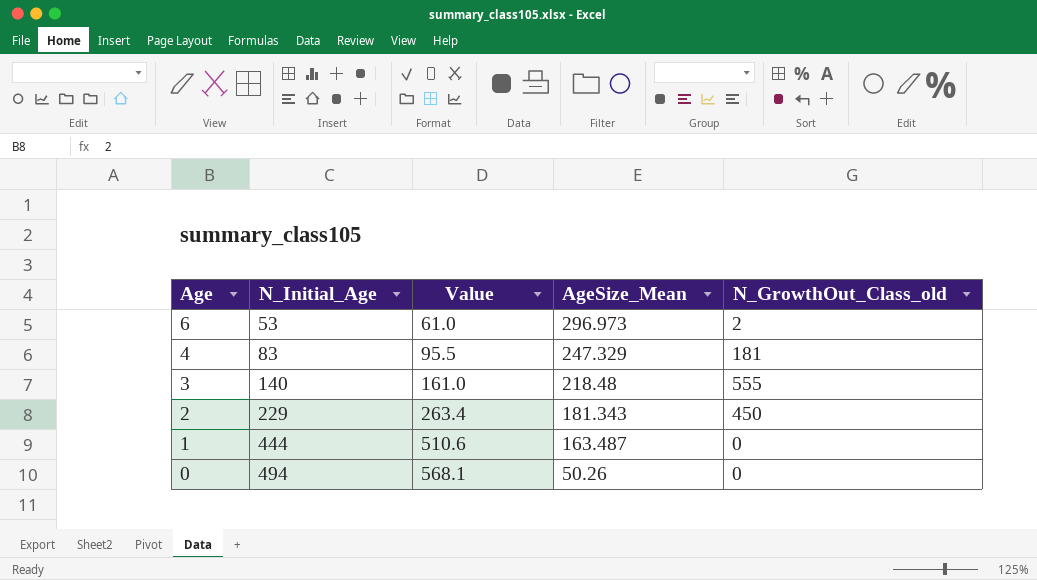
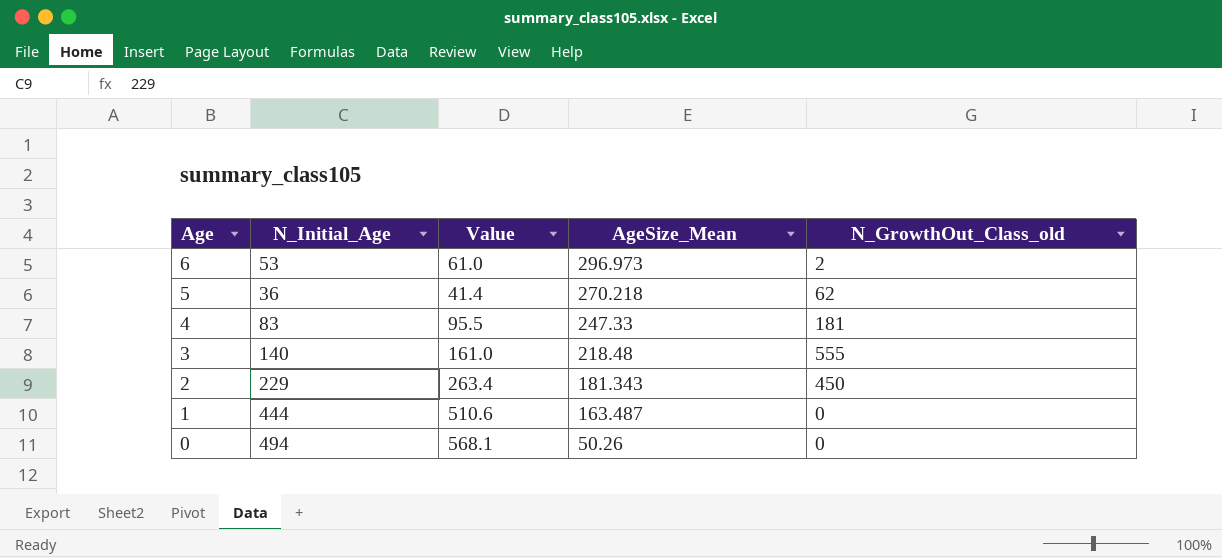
row 5: none -> 36 | 41.4 | 270.218 | 62
4 | AgeSize_Mean: 247.329 -> 247.33

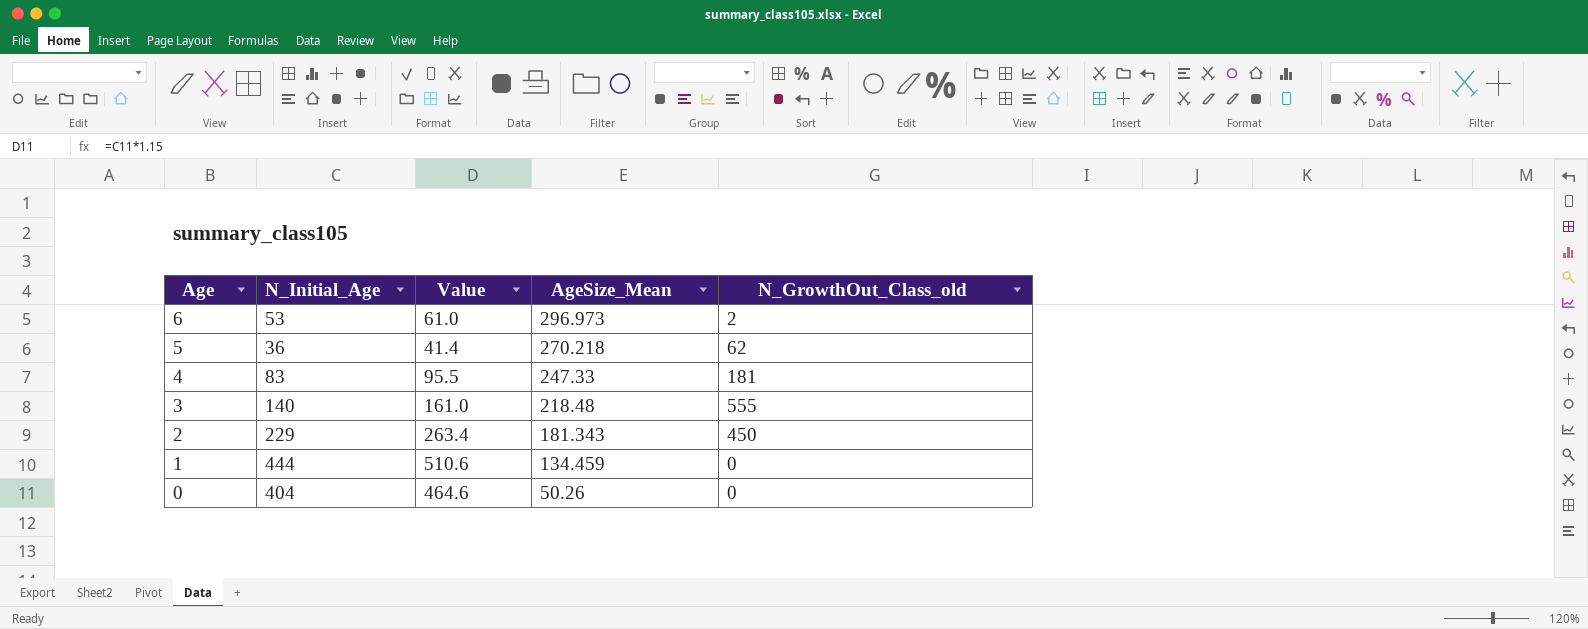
1 | AgeSize_Mean: 163.487 -> 134.459
0 | N_Initial_Age: 494 -> 404
0 | Value: 568.1 -> 464.6

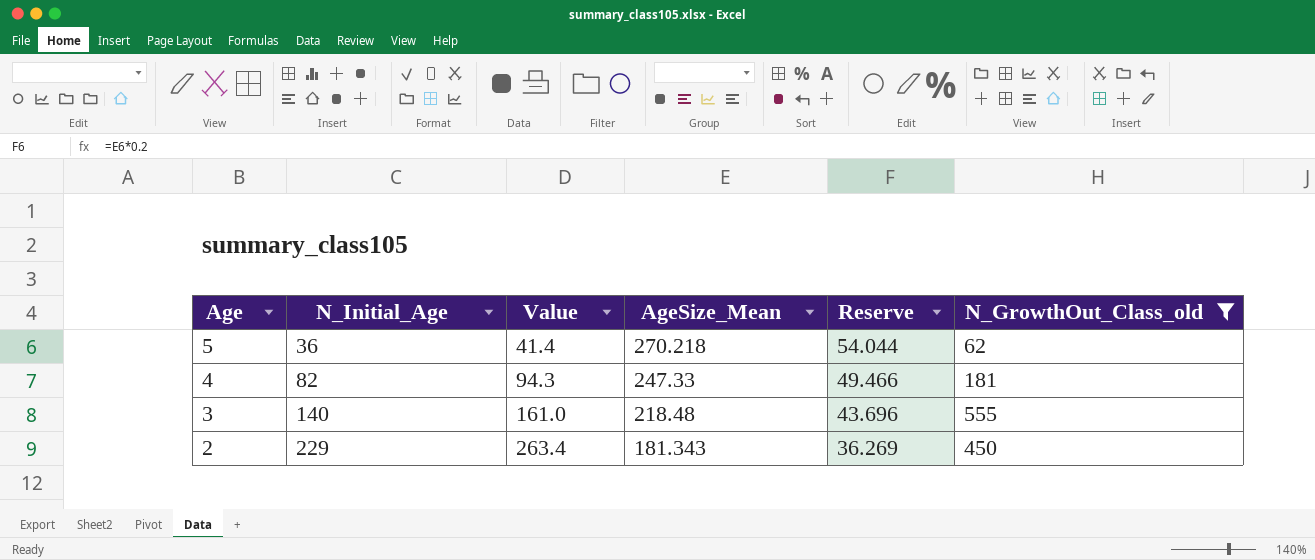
filter: none -> N_GrowthOut_Class_old >= 62
column Reserve | formula: none -> [AgeSize_Mean] * 0.2
4 | N_Initial_Age: 83 -> 82
4 | Value: 95.5 -> 94.3

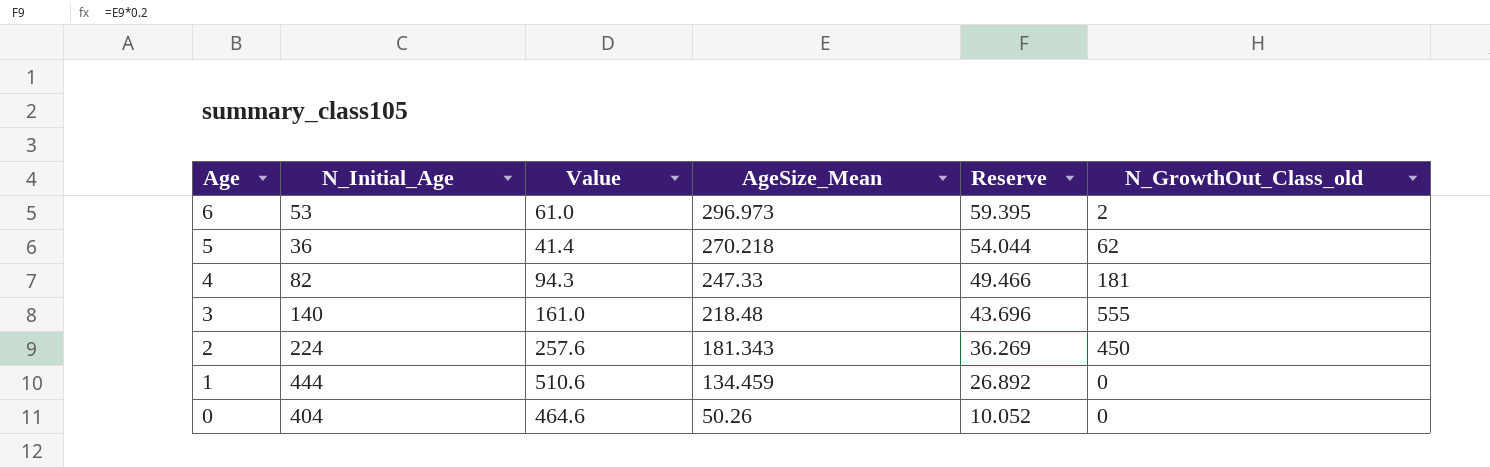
filter: N_GrowthOut_Class_old >= 62 -> none
2 | N_Initial_Age: 229 -> 224
2 | Value: 263.4 -> 257.6

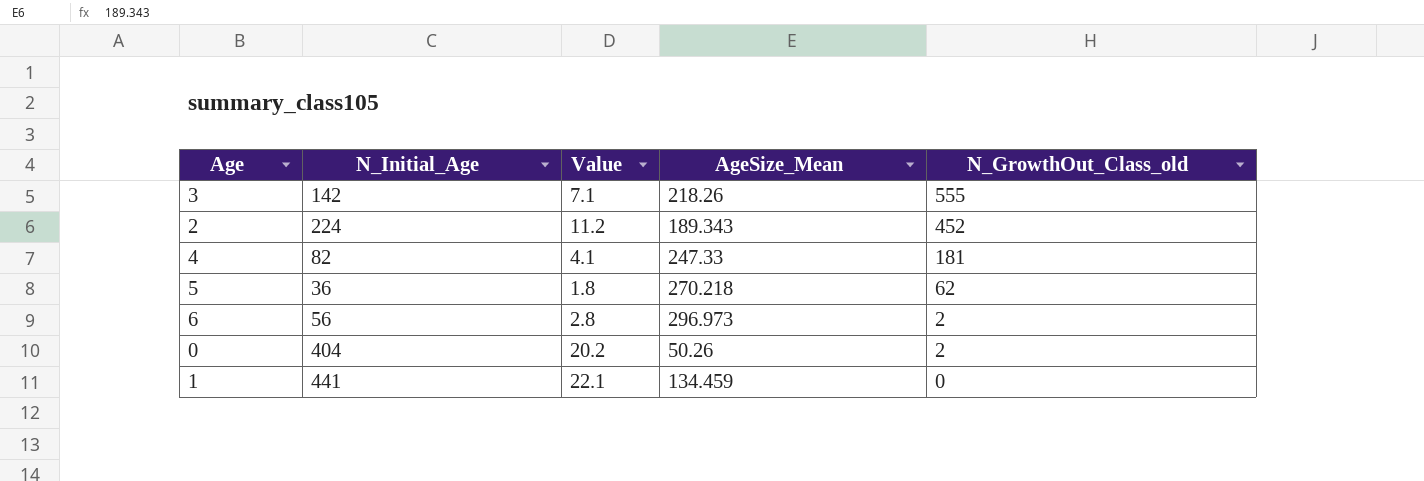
row order: Age descending -> N_GrowthOut_Class_old descending
column Reserve | formula: [AgeSize_Mean] * 0.2 -> none
column Value | formula: [N_Initial_Age] * 1.15 -> [N_Initial_Age] * 0.05
3 | N_Initial_Age: 140 -> 142
3 | AgeSize_Mean: 218.48 -> 218.26
2 | AgeSize_Mean: 181.343 -> 189.343
2 | N_GrowthOut_Class_old: 450 -> 452
6 | N_Initial_Age: 53 -> 56
0 | N_GrowthOut_Class_old: 0 -> 2
1 | N_Initial_Age: 444 -> 441

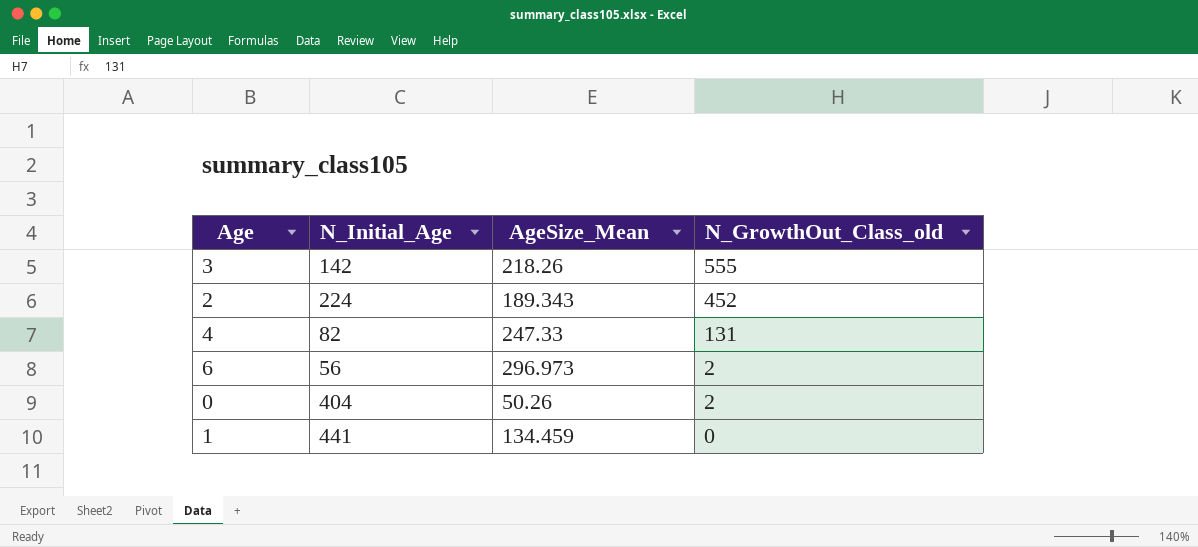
column Value | formula: [N_Initial_Age] * 0.05 -> none
row 5: 36 | 1.8 | 270.218 | 62 -> none
4 | N_GrowthOut_Class_old: 181 -> 131

